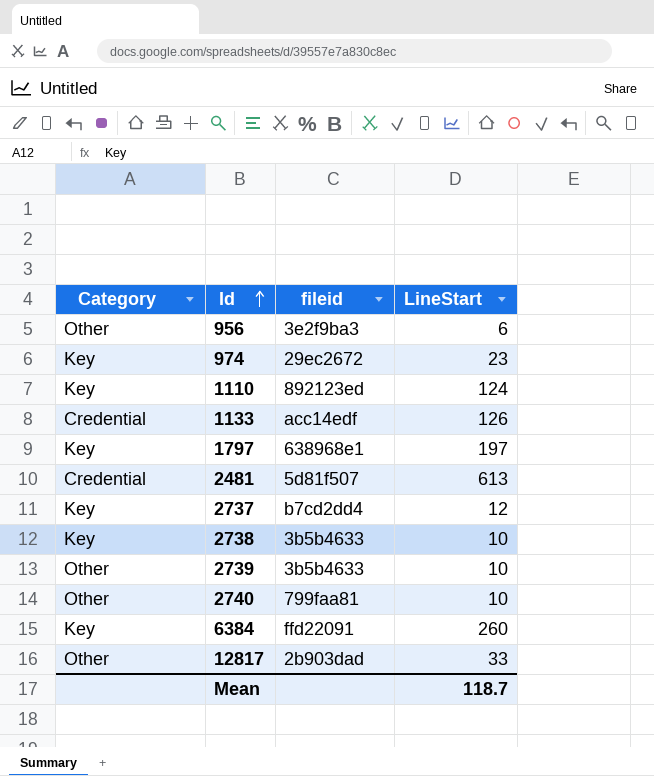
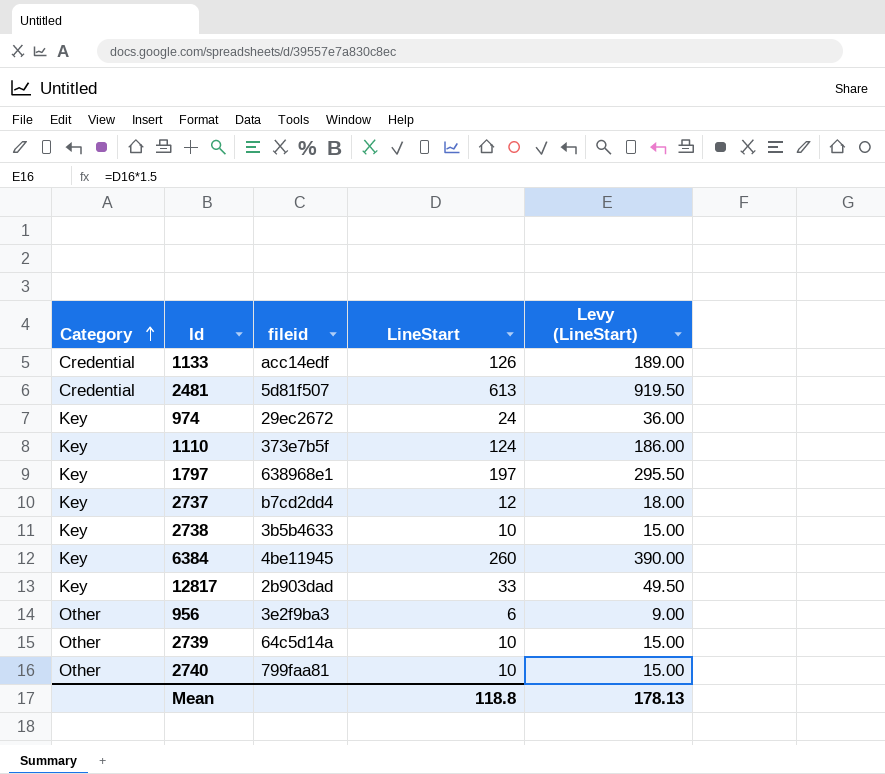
row order: Id ascending -> Category ascending
column Levy (LineStart) | formula: none -> [LineStart] * 1.5
974 | LineStart: 23 -> 24
1110 | fileid: 892123ed -> 373e7b5f
6384 | fileid: ffd22091 -> 4be11945
12817 | Category: Other -> Key
2739 | fileid: 3b5b4633 -> 64c5d14a
Mean | LineStart: 118.7 -> 118.8

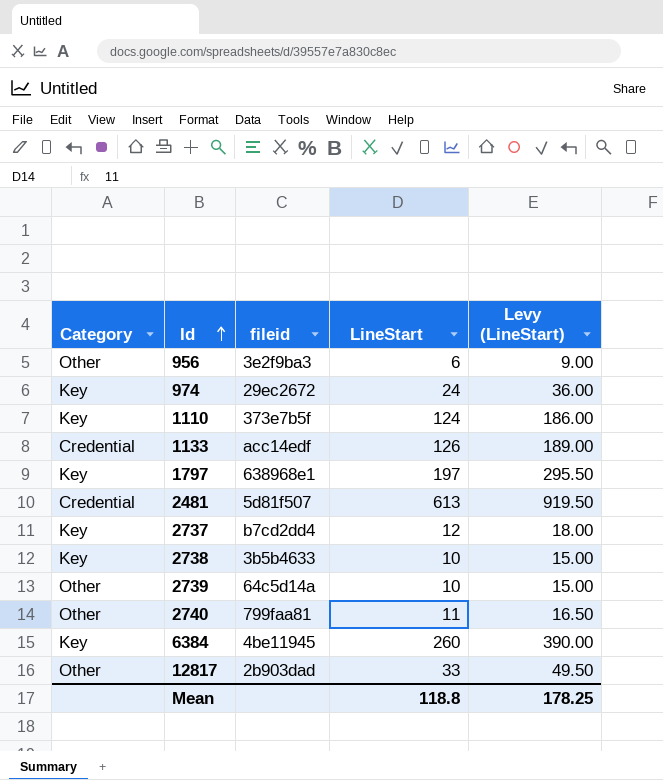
row order: Category ascending -> Id ascending
2740 | LineStart: 10 -> 11
2740 | Levy (LineStart): 15.00 -> 16.50
12817 | Category: Key -> Other
Mean | Levy (LineStart): 178.13 -> 178.25

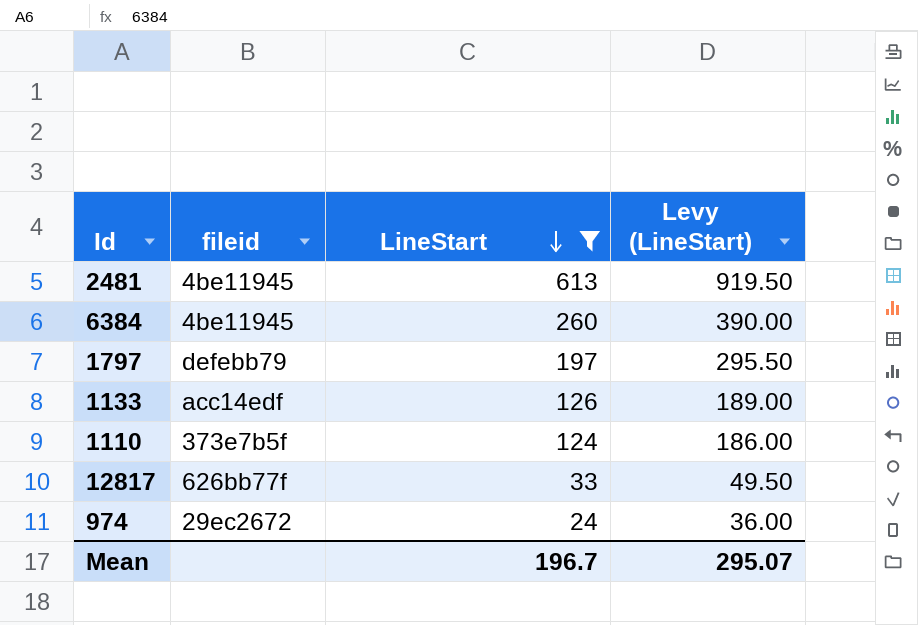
filter: none -> LineStart >= 24
row order: Id ascending -> LineStart descending
column Category | position: 1 -> none
2481 | fileid: 5d81f507 -> 4be11945
1797 | fileid: 638968e1 -> defebb79
12817 | fileid: 2b903dad -> 626bb77f
Mean | LineStart: 118.8 -> 196.7
Mean | Levy (LineStart): 178.25 -> 295.07

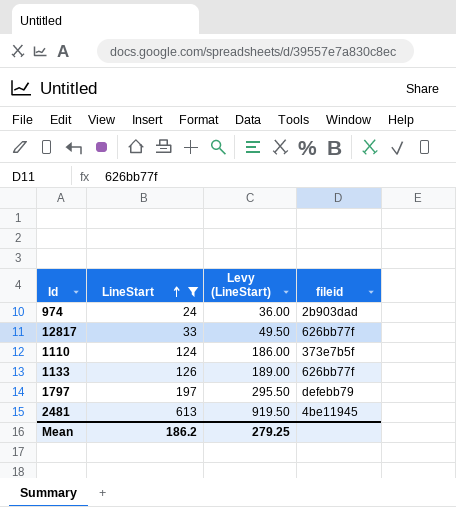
row order: LineStart descending -> LineStart ascending
column fileid | position: 2 -> 4
row 6384: 4be11945 | 260 | 390.00 -> none
974 | fileid: 29ec2672 -> 2b903dad
1133 | fileid: acc14edf -> 626bb77f
Mean | LineStart: 196.7 -> 186.2
Mean | Levy (LineStart): 295.07 -> 279.25

